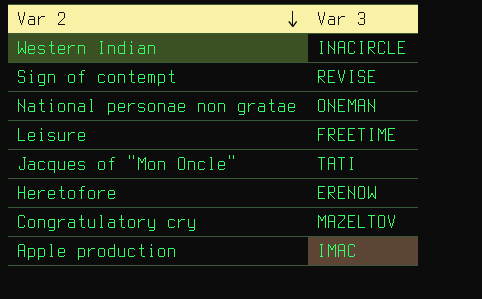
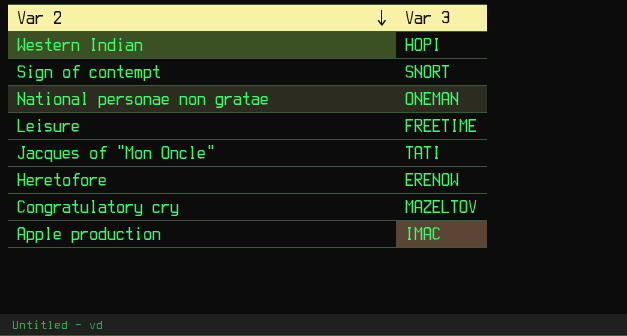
Western Indian | Var 3: INACIRCLE -> HOPI
Sign of contempt | Var 3: REVISE -> SNORT

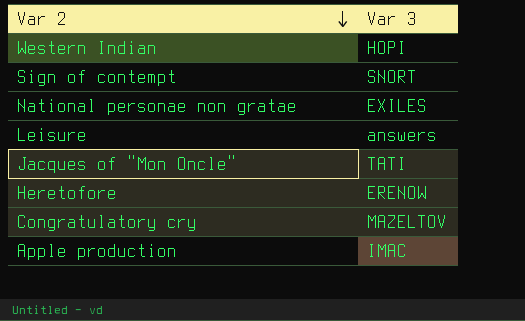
National personae non gratae | Var 3: ONEMAN -> EXILES
Leisure | Var 3: FREETIME -> answers

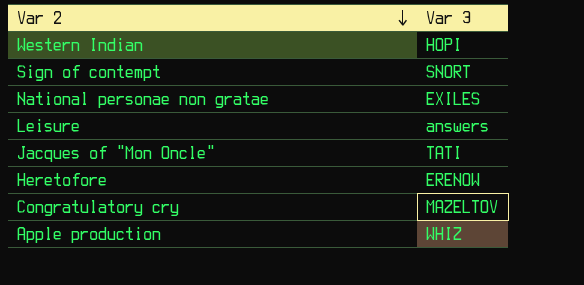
Apple production | Var 3: IMAC -> WHIZ

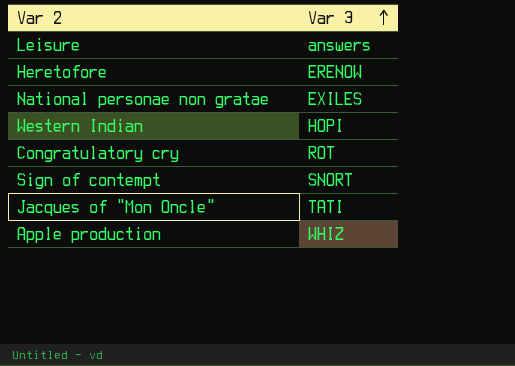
row order: Var 2 descending -> Var 3 ascending
Congratulatory cry | Var 3: MAZELTOV -> ROT

